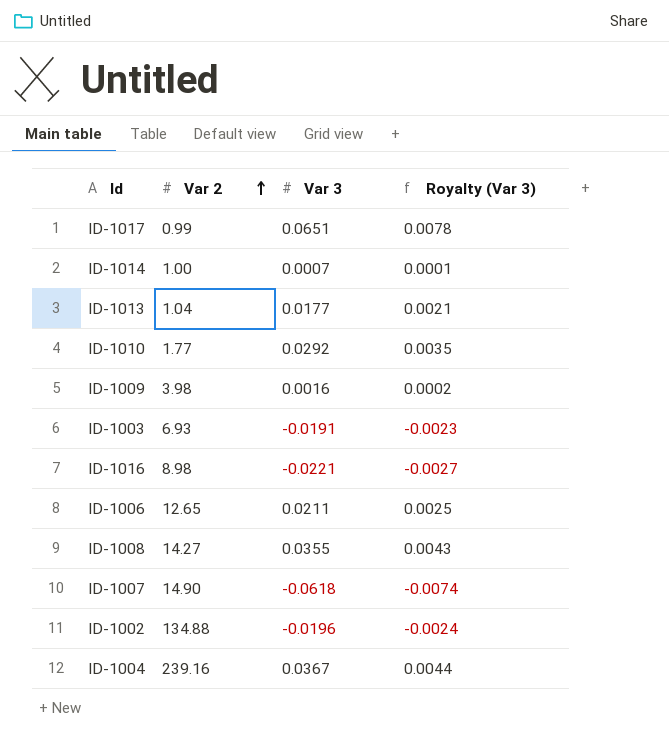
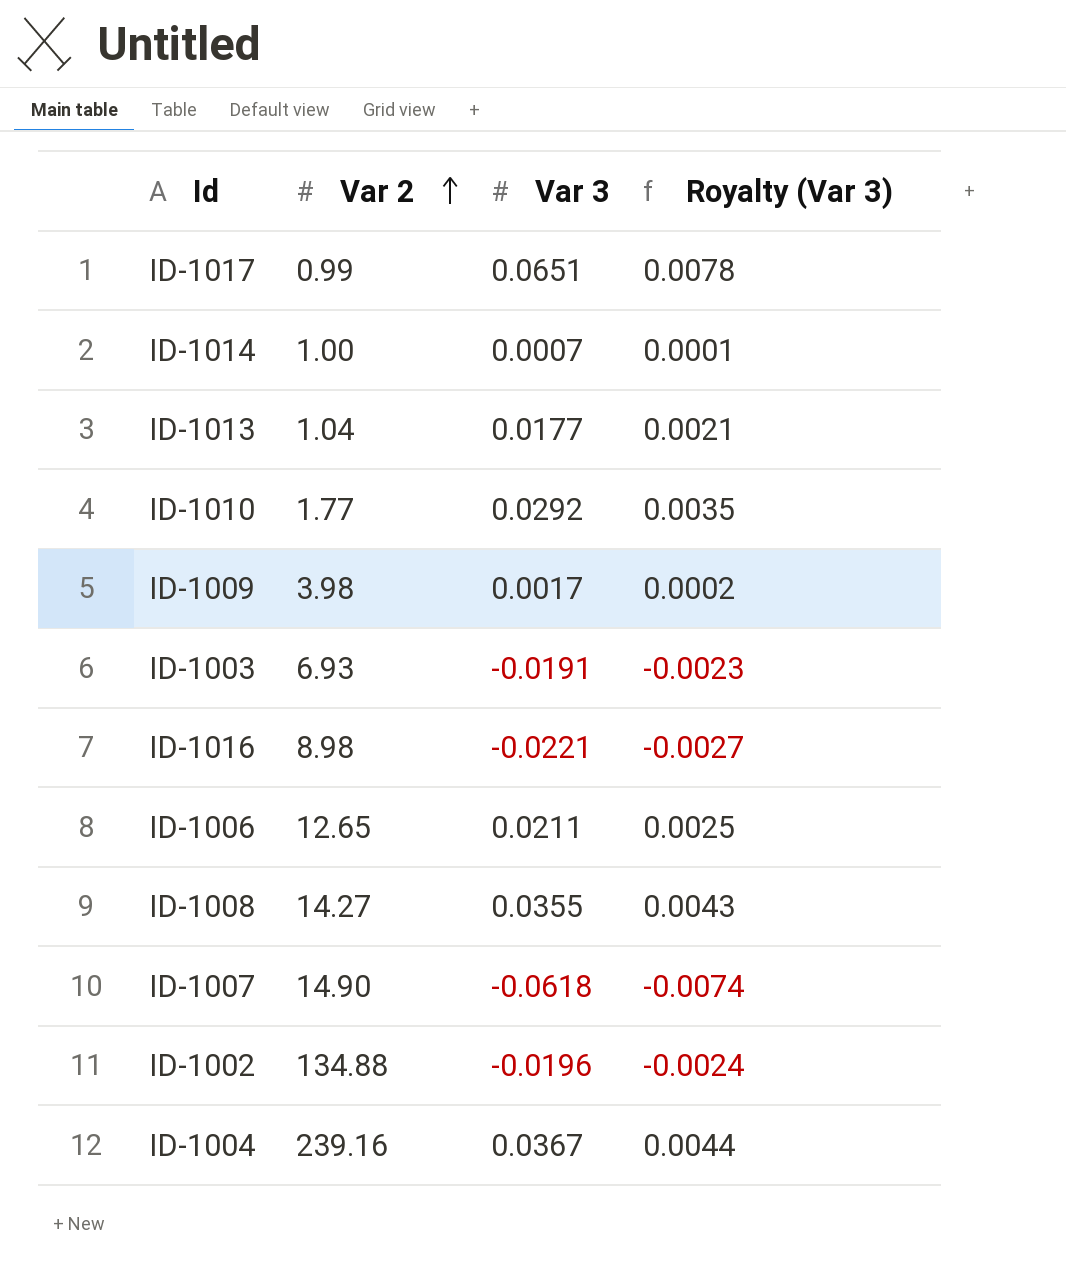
ID-1009 | Var 3: 0.0016 -> 0.0017

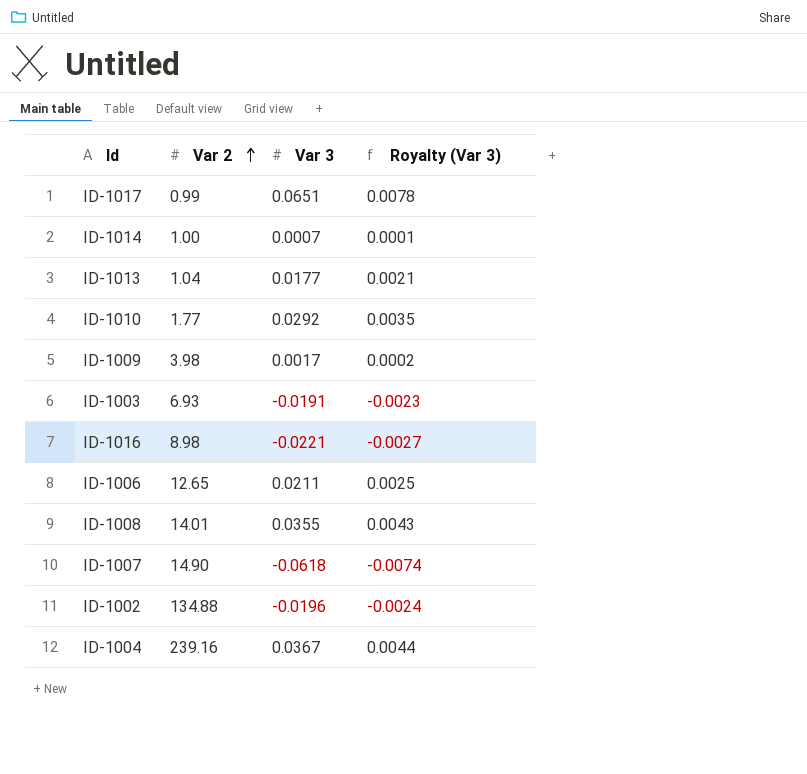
ID-1008 | Var 2: 14.27 -> 14.01

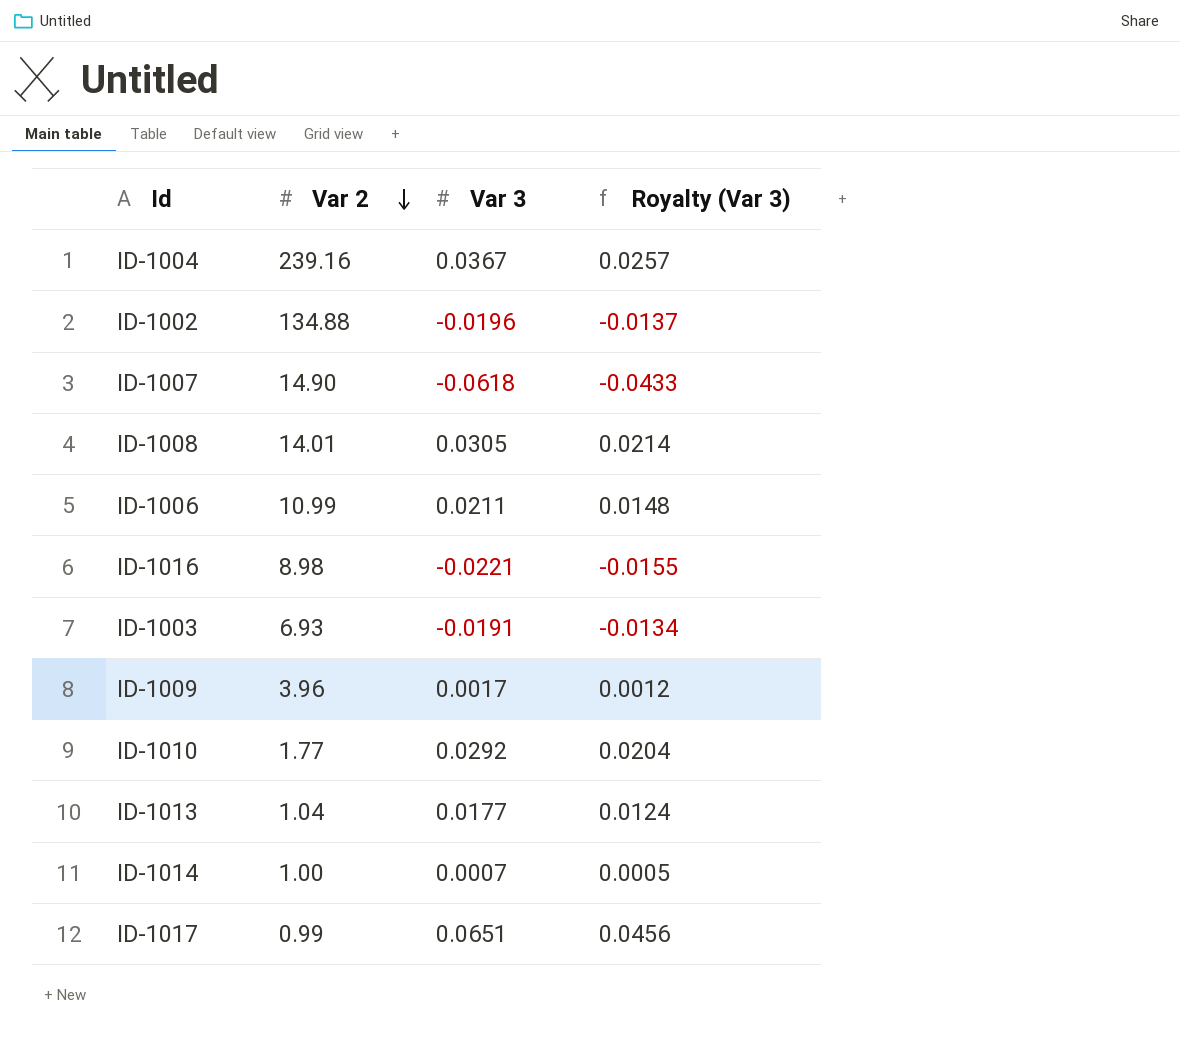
row order: Var 2 ascending -> Var 2 descending
column Royalty (Var 3) | formula: [Var 3] * 0.12 -> [Var 3] * 0.7
ID-1008 | Var 3: 0.0355 -> 0.0305
ID-1006 | Var 2: 12.65 -> 10.99
ID-1009 | Var 2: 3.98 -> 3.96

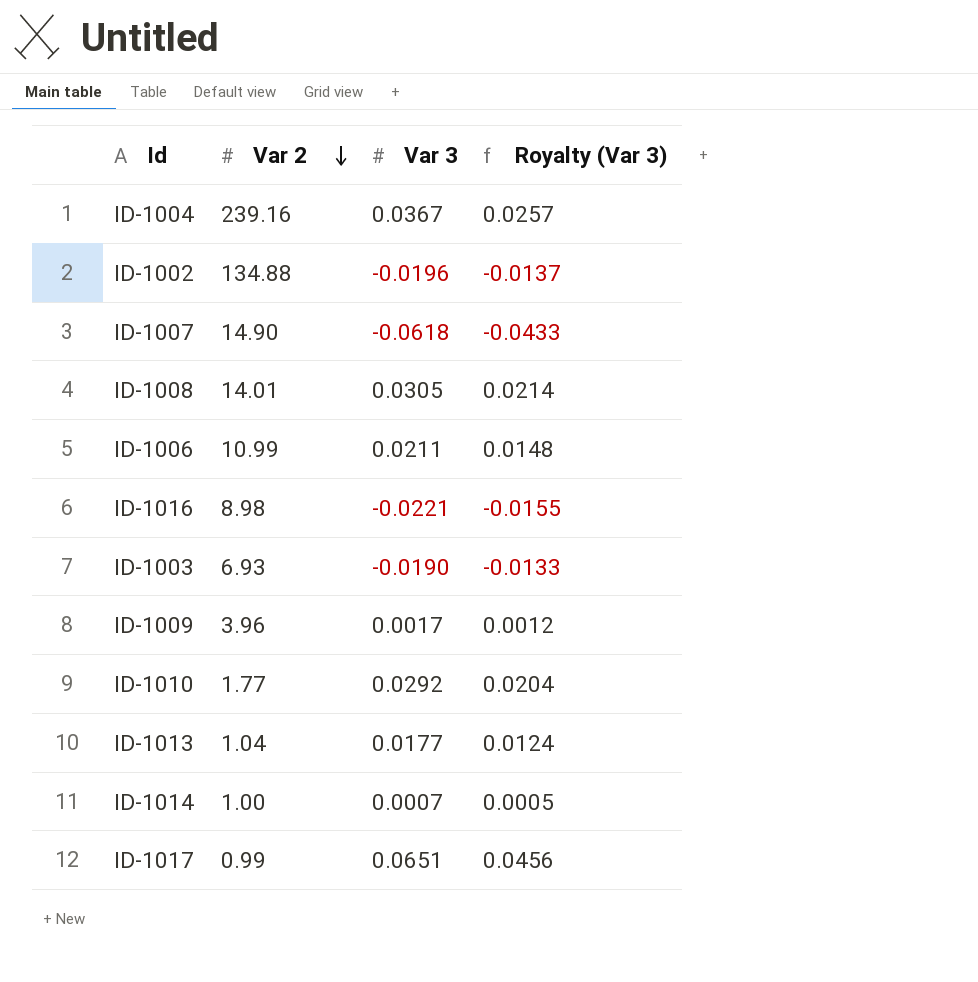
ID-1003 | Var 3: -0.0191 -> -0.0190
ID-1003 | Royalty (Var 3): -0.0134 -> -0.0133

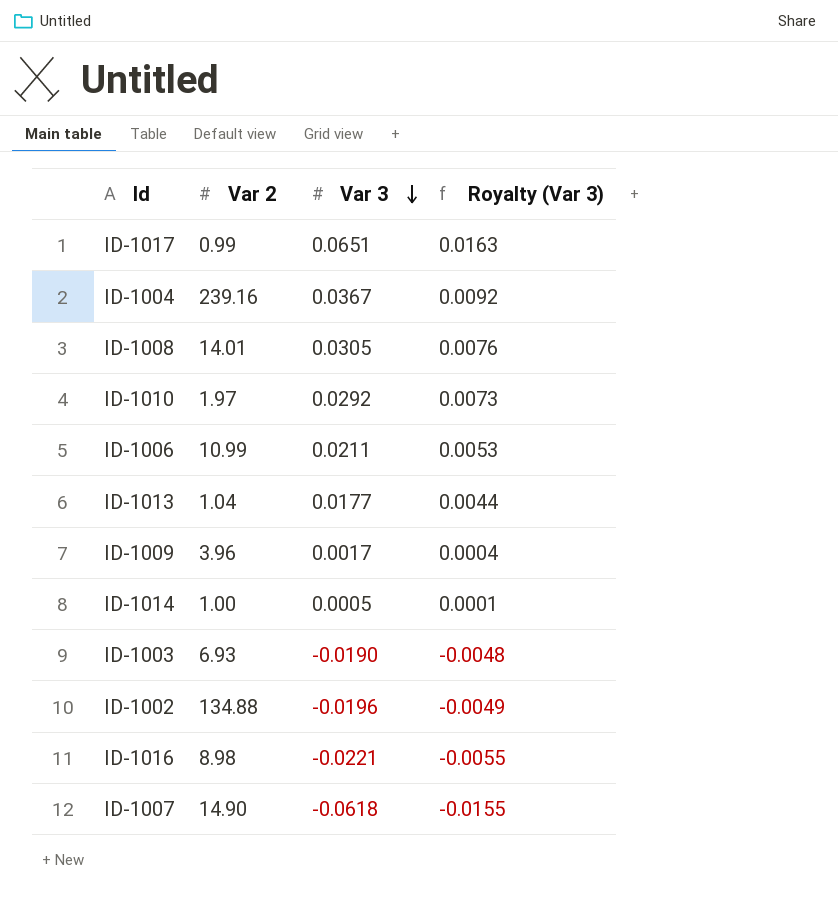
row order: Var 2 descending -> Var 3 descending
column Royalty (Var 3) | formula: [Var 3] * 0.7 -> [Var 3] * 0.25
ID-1010 | Var 2: 1.77 -> 1.97
ID-1014 | Var 3: 0.0007 -> 0.0005

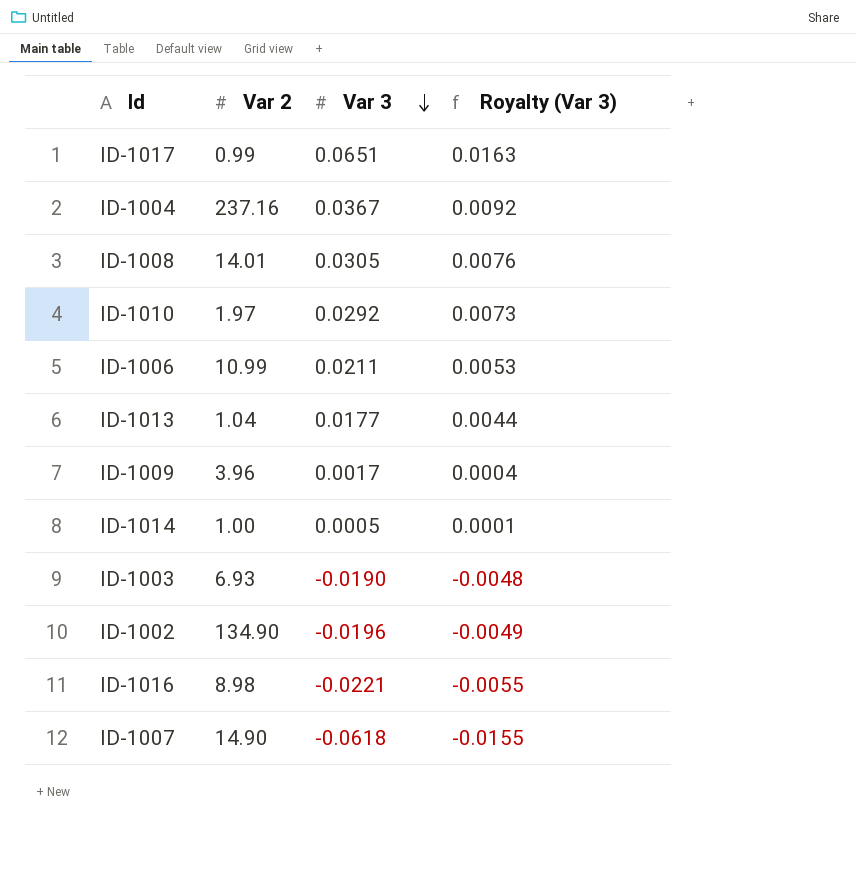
ID-1004 | Var 2: 239.16 -> 237.16
ID-1002 | Var 2: 134.88 -> 134.90

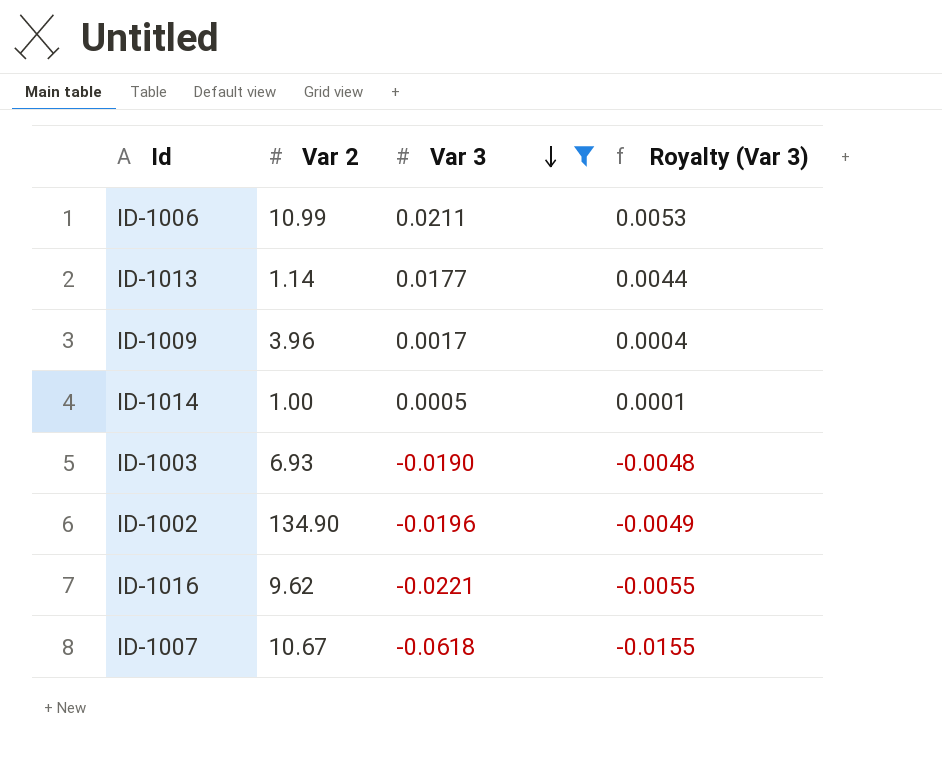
filter: none -> Var 3 <= 0.0211
ID-1013 | Var 2: 1.04 -> 1.14
ID-1016 | Var 2: 8.98 -> 9.62
ID-1007 | Var 2: 14.90 -> 10.67

